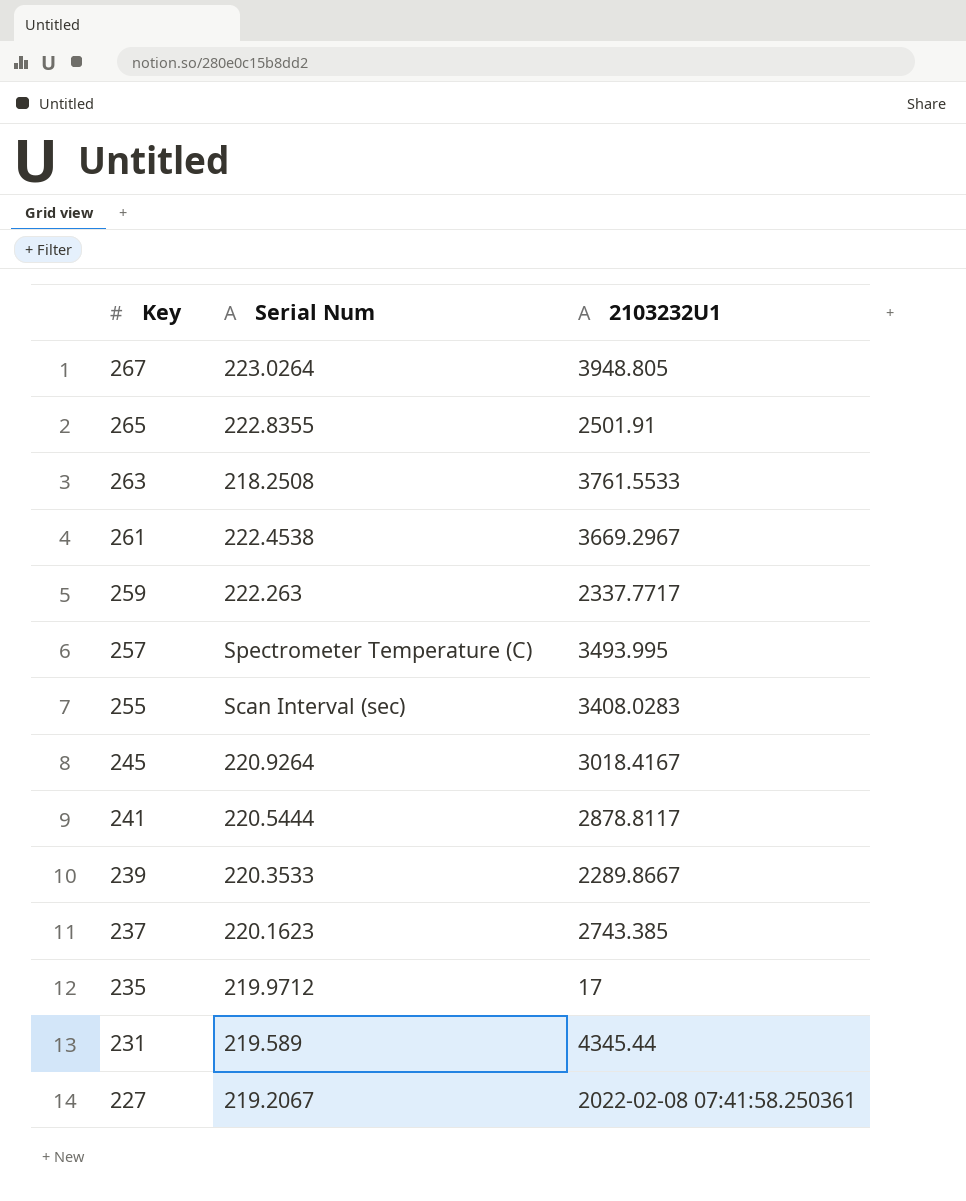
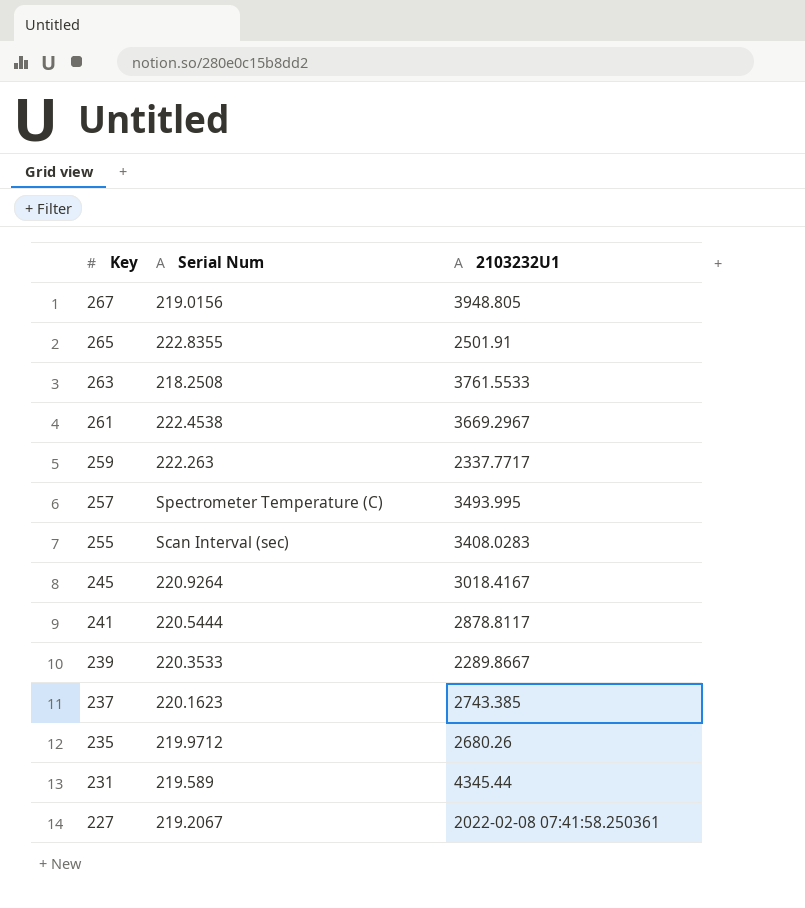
267 | Serial Num: 223.0264 -> 219.0156
235 | 2103232U1: 17 -> 2680.26

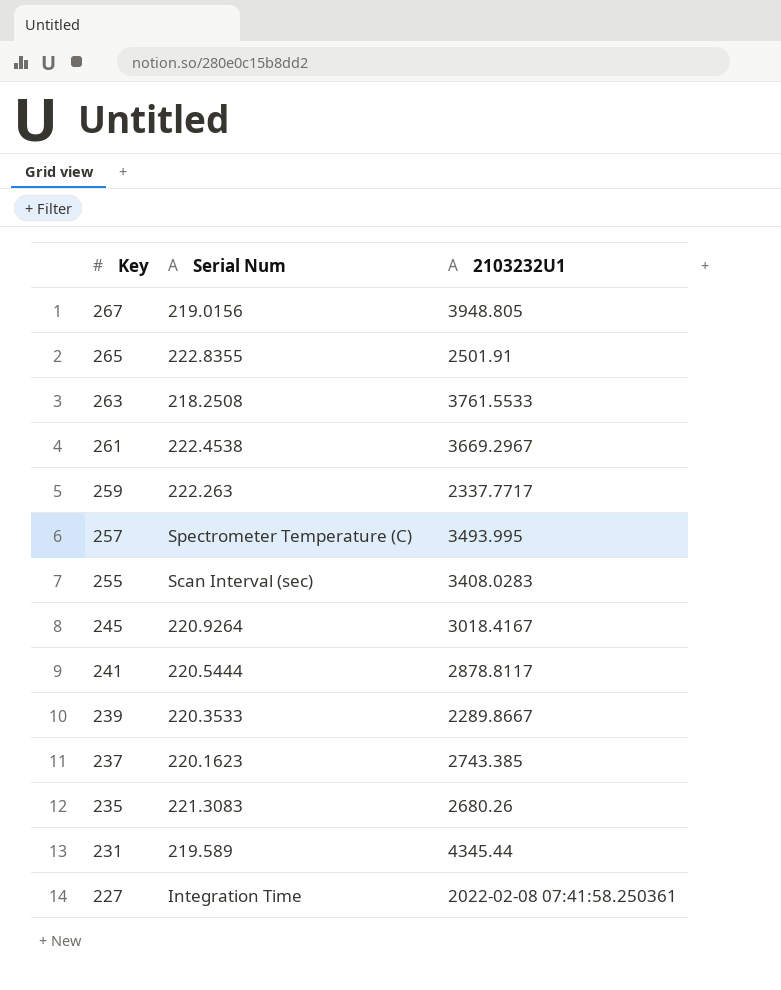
235 | Serial Num: 219.9712 -> 221.3083
227 | Serial Num: 219.2067 -> Integration Time

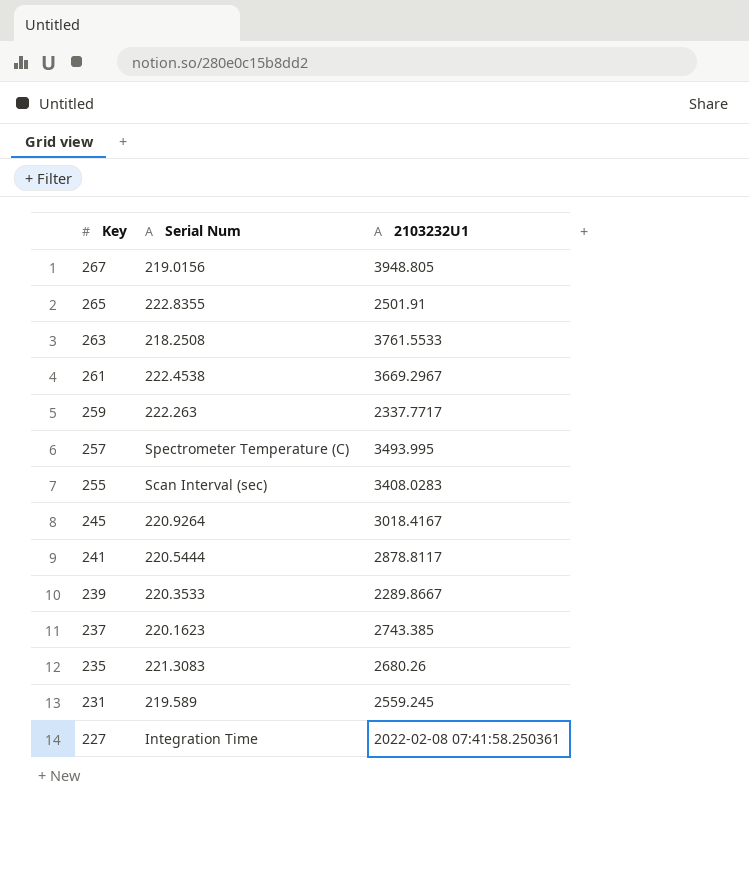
231 | 2103232U1: 4345.44 -> 2559.245

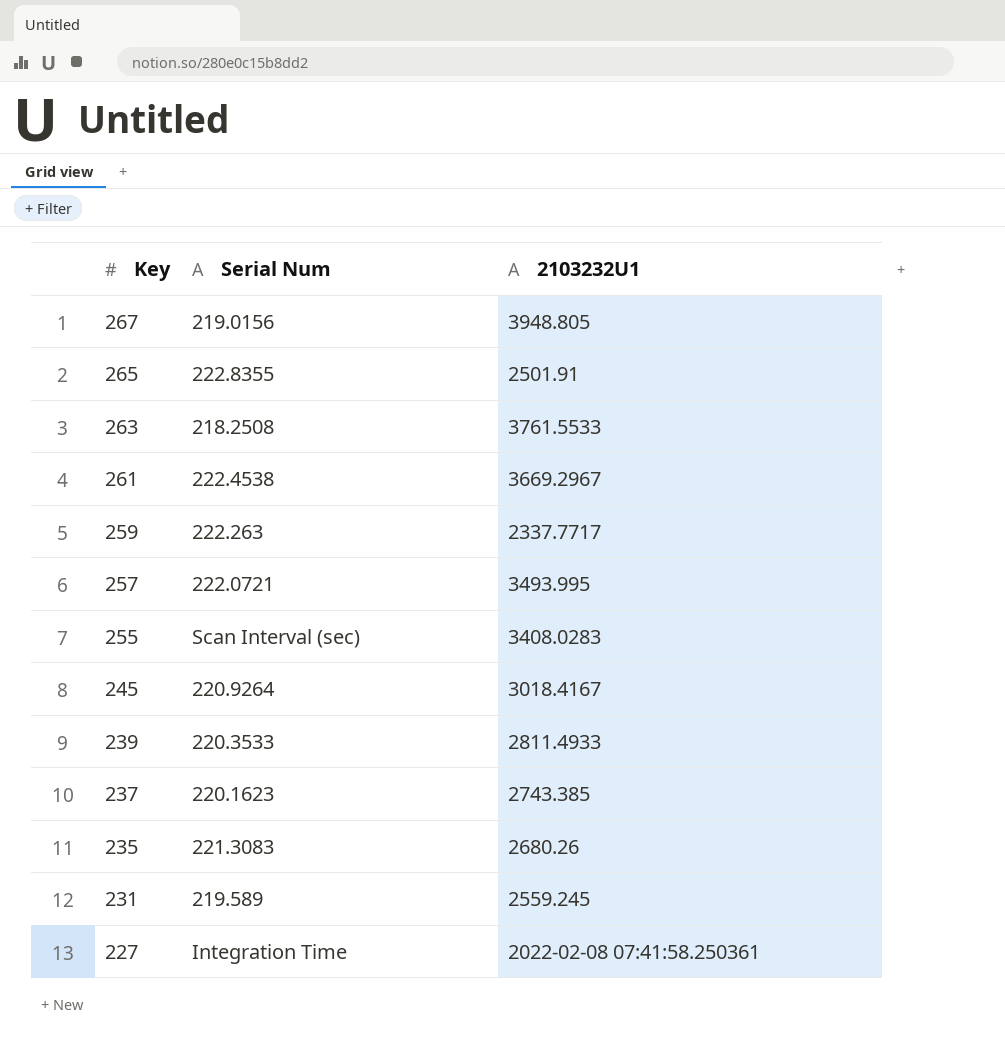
row 241: 220.5444 | 2878.8117 -> none
257 | Serial Num: Spectrometer Temperature (C) -> 222.0721
239 | 2103232U1: 2289.8667 -> 2811.4933

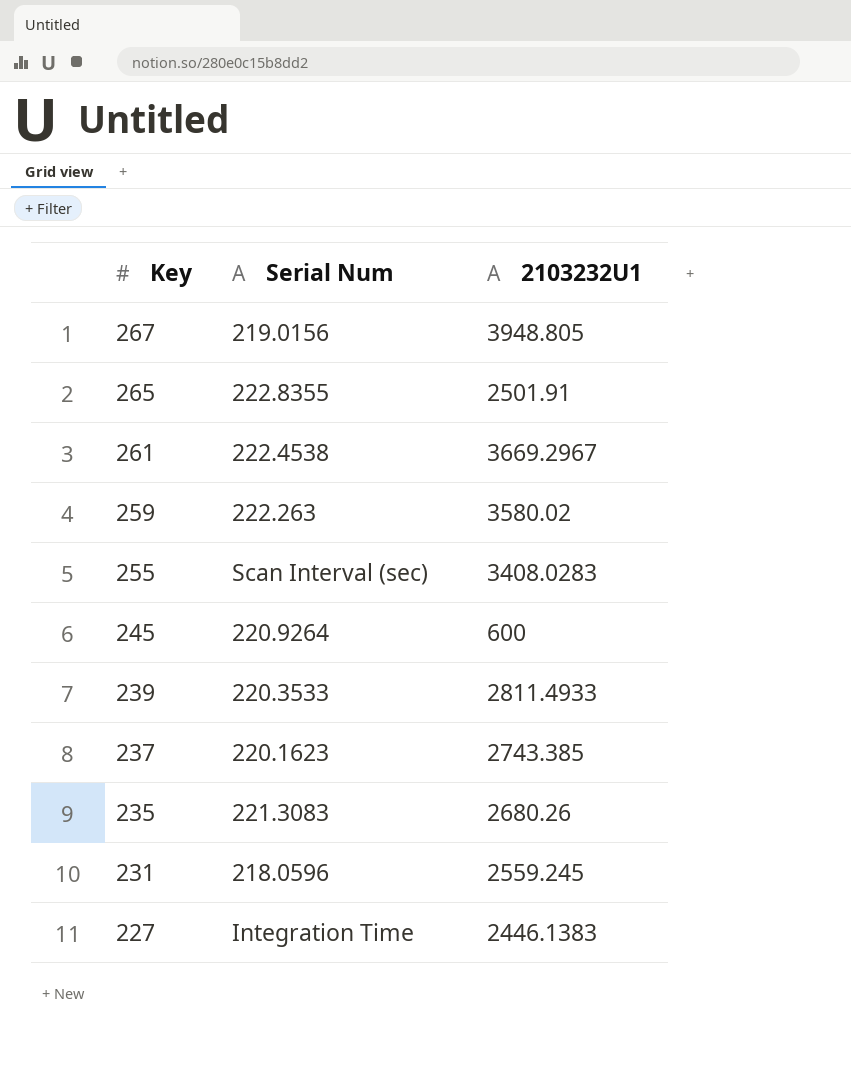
row 263: 218.2508 | 3761.5533 -> none
row 257: 222.0721 | 3493.995 -> none
259 | 2103232U1: 2337.7717 -> 3580.02
245 | 2103232U1: 3018.4167 -> 600
231 | Serial Num: 219.589 -> 218.0596
227 | 2103232U1: 2022-02-08 07:41:58.250361 -> 2446.1383

